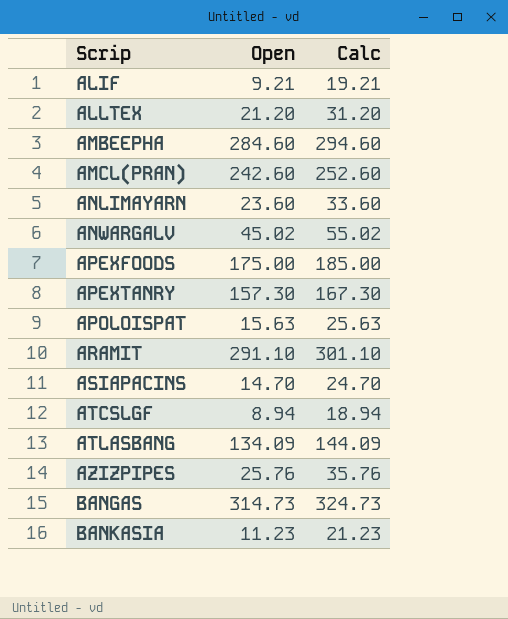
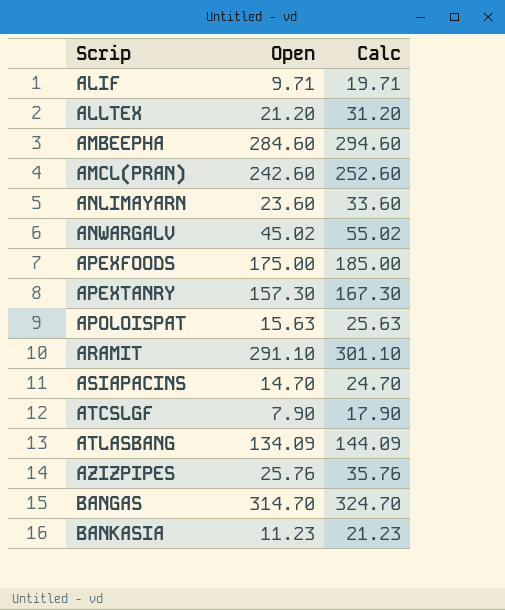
ALIF | Open: 9.21 -> 9.71
ALIF | Calc: 19.21 -> 19.71
ATCSLGF | Open: 8.94 -> 7.90
ATCSLGF | Calc: 18.94 -> 17.90
BANGAS | Open: 314.73 -> 314.70
BANGAS | Calc: 324.73 -> 324.70

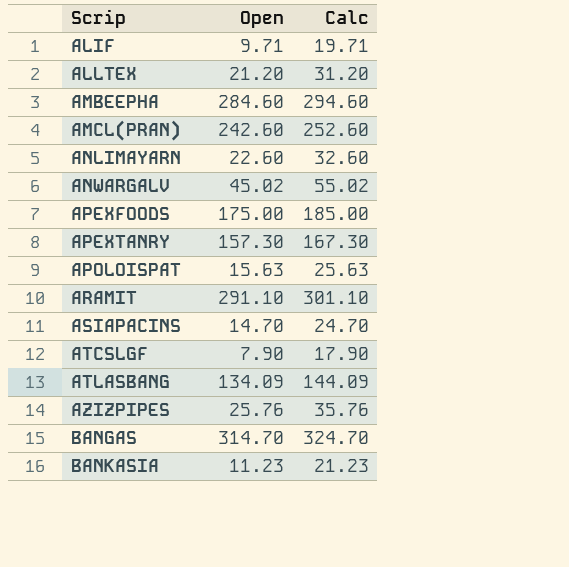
ANLIMAYARN | Open: 23.60 -> 22.60
ANLIMAYARN | Calc: 33.60 -> 32.60

